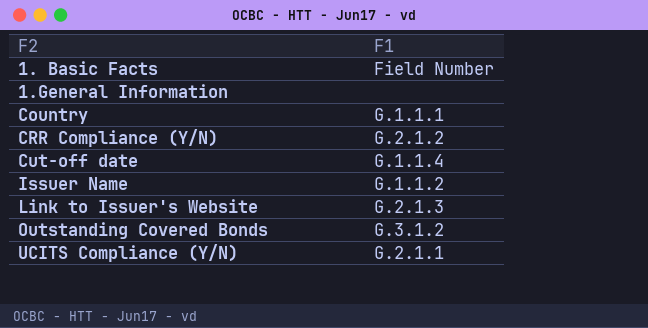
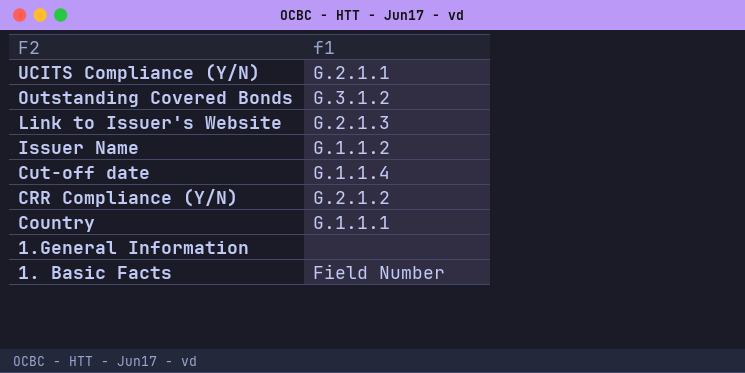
row order: F2 ascending -> F2 descending
column name: F1 -> f1

